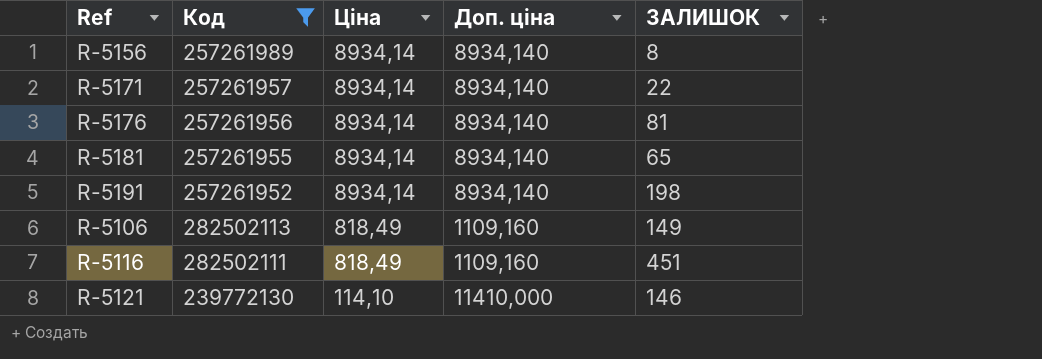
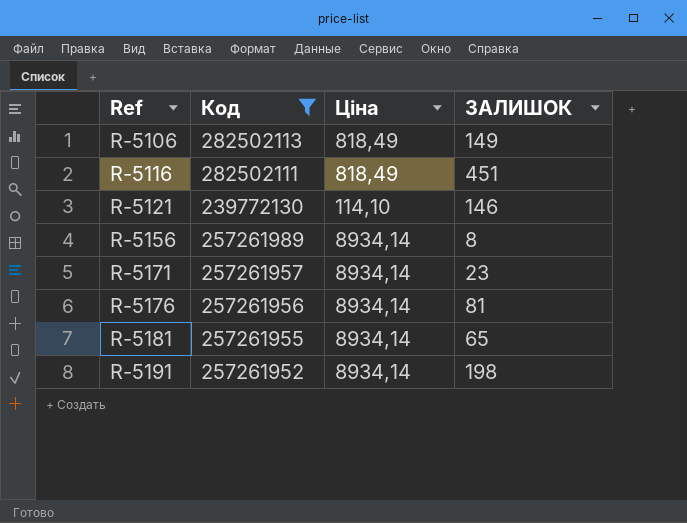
row order: Ціна descending -> Ref ascending
column Доп. ціна | position: 4 -> none
R-5171 | ЗАЛИШОК: 22 -> 23

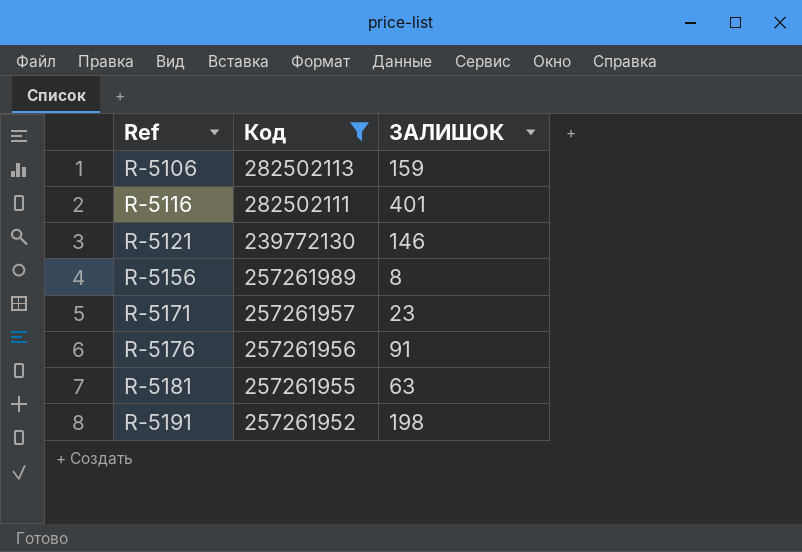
column Ціна | position: 3 -> none
R-5106 | ЗАЛИШОК: 149 -> 159
R-5116 | ЗАЛИШОК: 451 -> 401
R-5176 | ЗАЛИШОК: 81 -> 91
R-5181 | ЗАЛИШОК: 65 -> 63

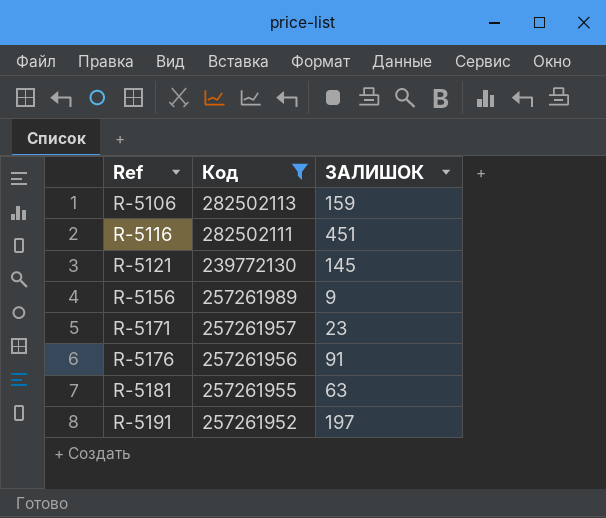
R-5116 | ЗАЛИШОК: 401 -> 451
R-5121 | ЗАЛИШОК: 146 -> 145
R-5156 | ЗАЛИШОК: 8 -> 9
R-5191 | ЗАЛИШОК: 198 -> 197

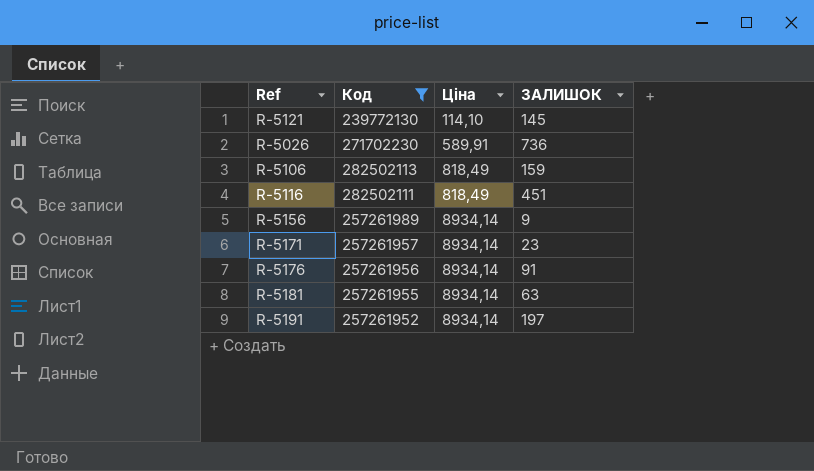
row order: Ref ascending -> Ціна ascending
column Ціна | position: none -> 3
row R-5026: none -> 271702230 | 589,91 | 736

